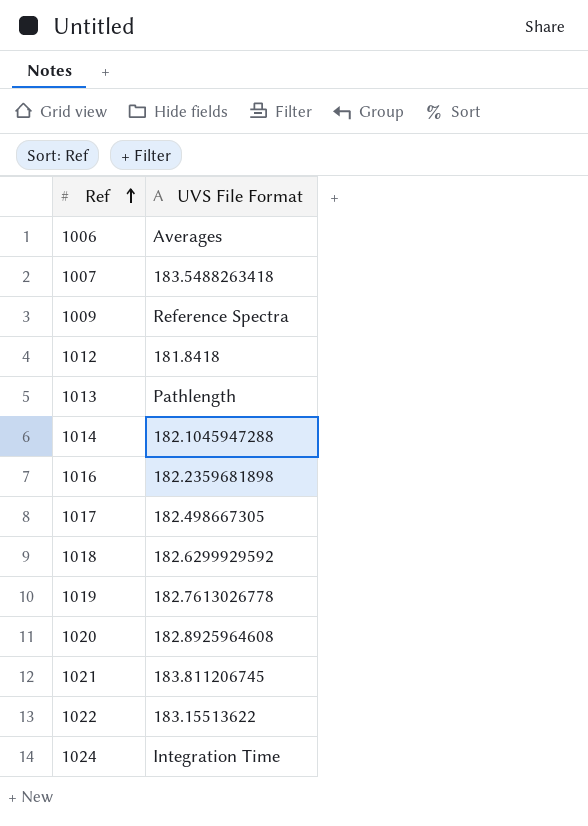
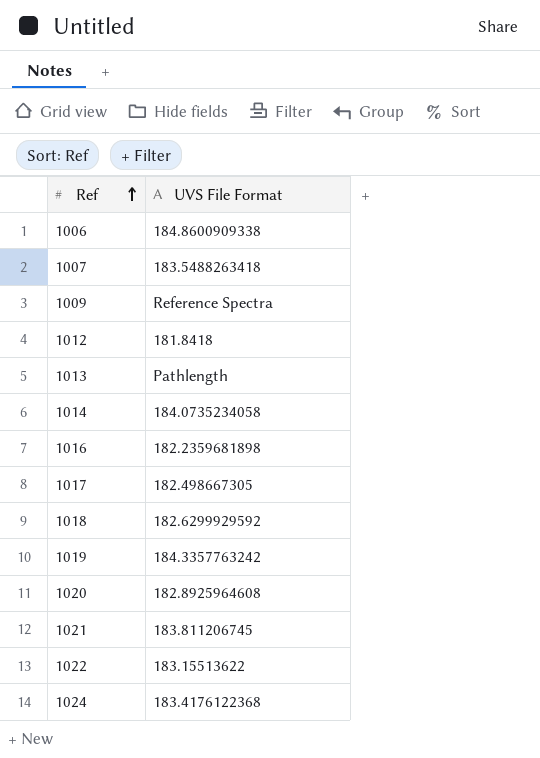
1006 | UVS File Format: Averages -> 184.8600909338
1014 | UVS File Format: 182.1045947288 -> 184.0735234058
1019 | UVS File Format: 182.7613026778 -> 184.3357763242
1024 | UVS File Format: Integration Time -> 183.4176122368

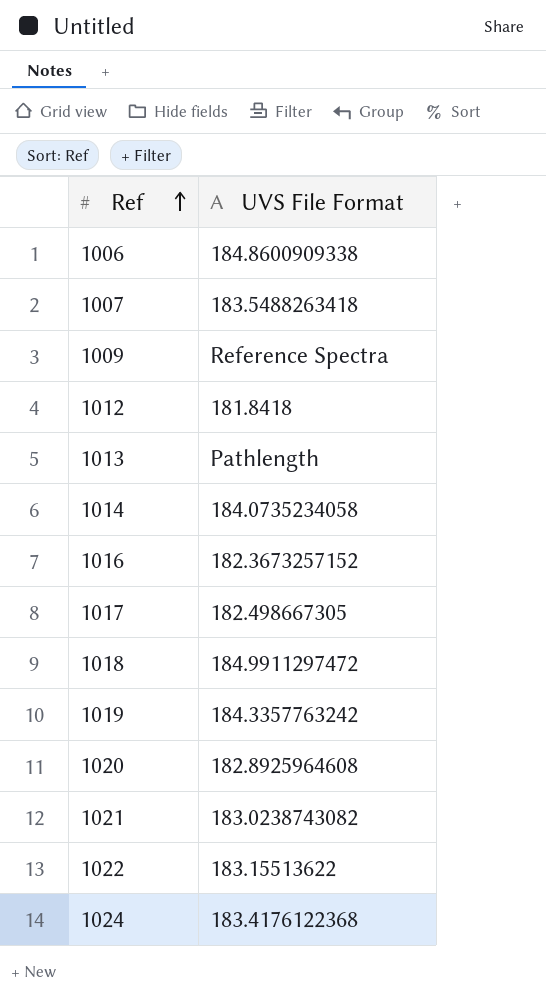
1016 | UVS File Format: 182.2359681898 -> 182.3673257152
1018 | UVS File Format: 182.6299929592 -> 184.9911297472
1021 | UVS File Format: 183.811206745 -> 183.0238743082

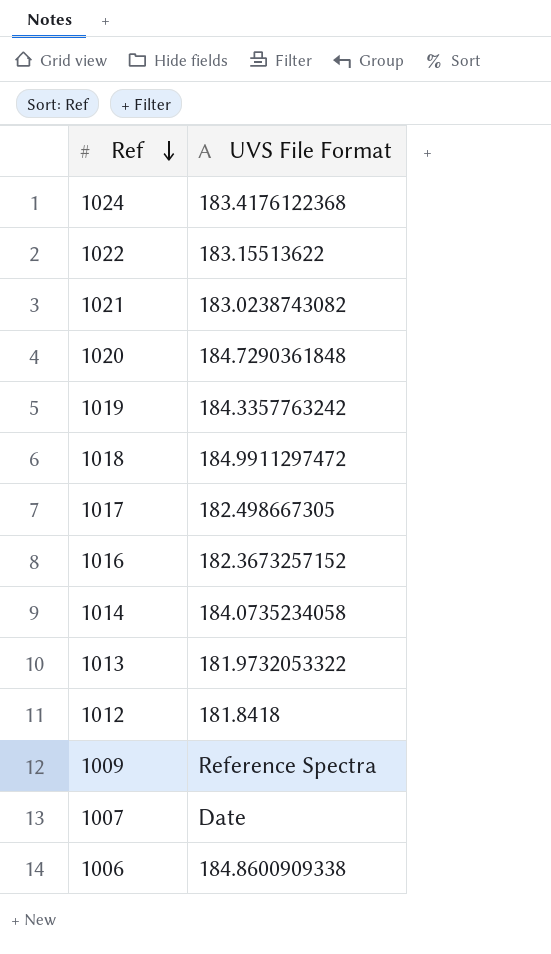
row order: Ref ascending -> Ref descending
1020 | UVS File Format: 182.8925964608 -> 184.7290361848
1013 | UVS File Format: Pathlength -> 181.9732053322
1007 | UVS File Format: 183.5488263418 -> Date

